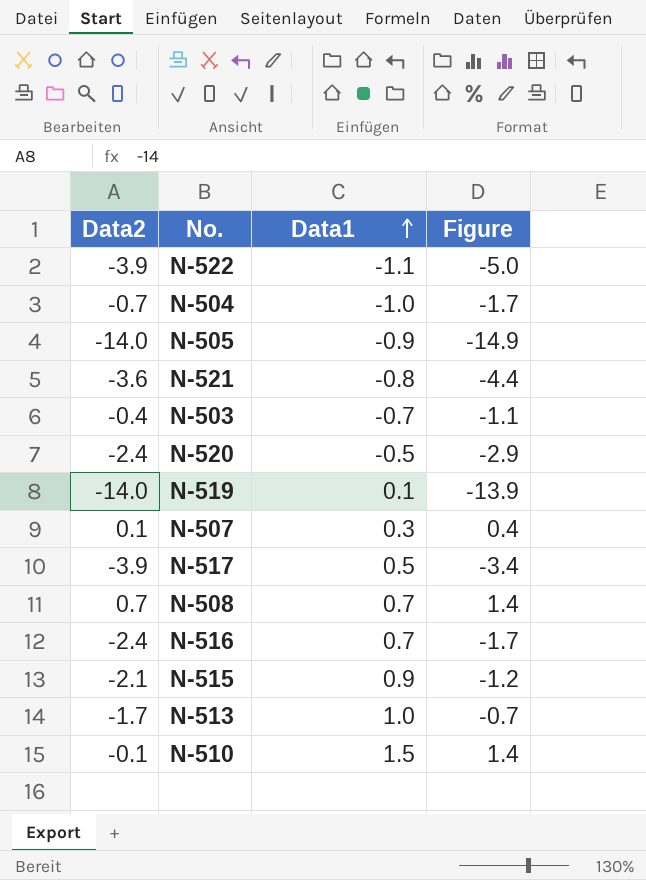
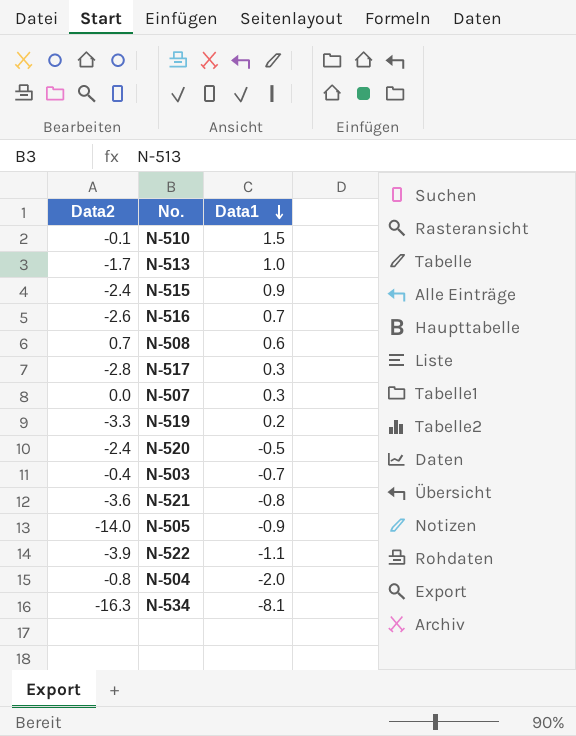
row order: Data1 ascending -> Data1 descending
column Figure | formula: [Data2] + [Data1] -> none
N-515 | Data2: -2.1 -> -2.4
N-516 | Data2: -2.4 -> -2.6
N-508 | Data1: 0.7 -> 0.6
N-517 | Data2: -3.9 -> -2.8
N-517 | Data1: 0.5 -> 0.3
N-507 | Data2: 0.1 -> 0.0
N-519 | Data2: -14.0 -> -3.3
N-519 | Data1: 0.1 -> 0.2
N-504 | Data2: -0.7 -> -0.8
N-504 | Data1: -1.0 -> -2.0
row N-534: none -> -16.3 | -8.1

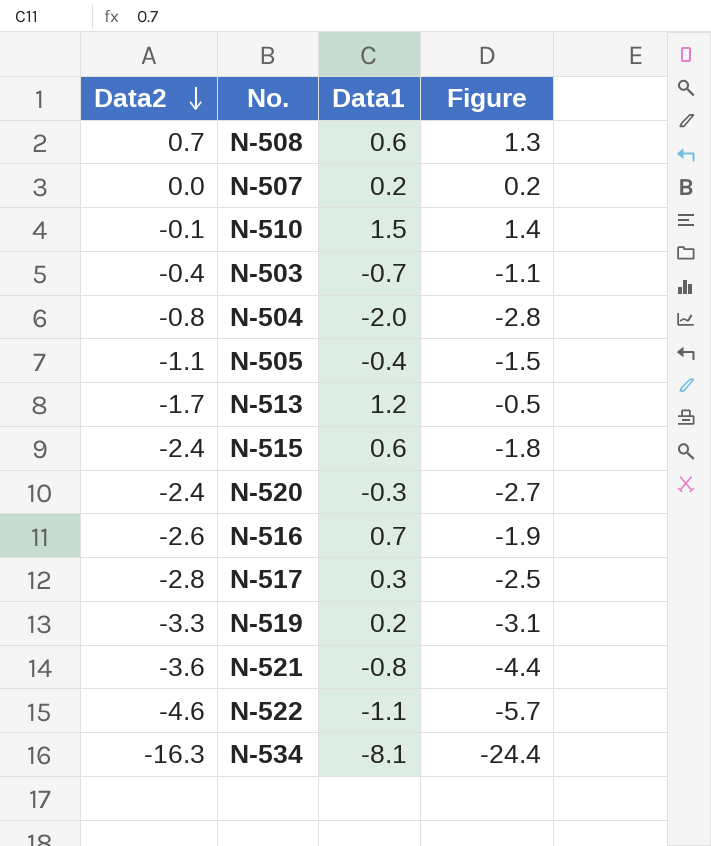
row order: Data1 descending -> Data2 descending
column Figure | formula: none -> [Data2] + [Data1]
N-507 | Data1: 0.3 -> 0.2
N-505 | Data2: -14.0 -> -1.1
N-505 | Data1: -0.9 -> -0.4
N-513 | Data1: 1.0 -> 1.2
N-515 | Data1: 0.9 -> 0.6
N-520 | Data1: -0.5 -> -0.3
N-522 | Data2: -3.9 -> -4.6

